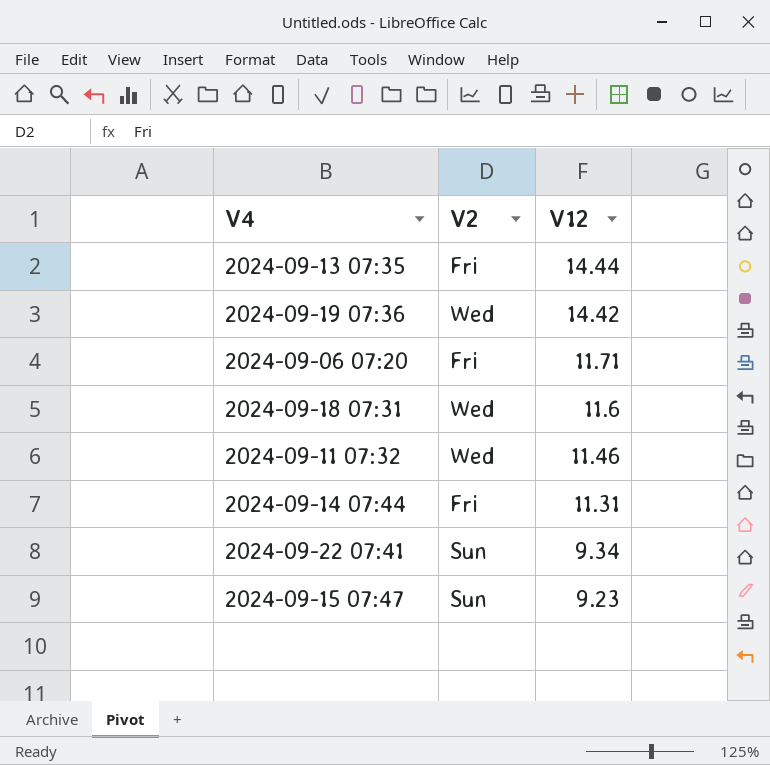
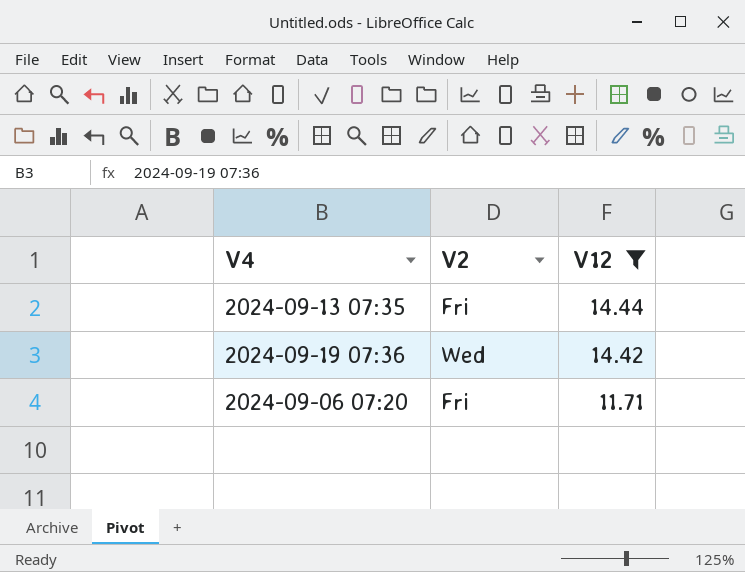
filter: none -> V12 >= 11.71

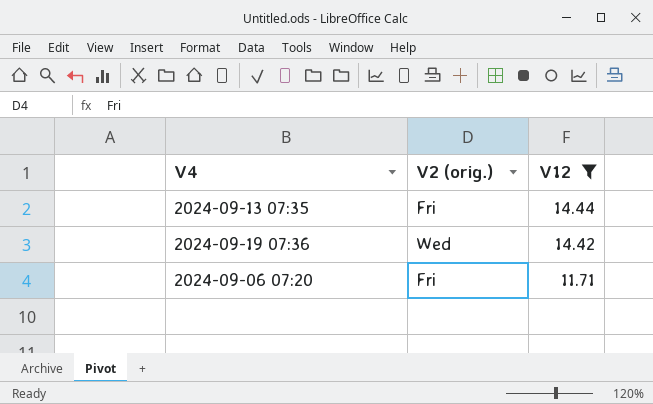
column name: V2 -> V2 (orig.)

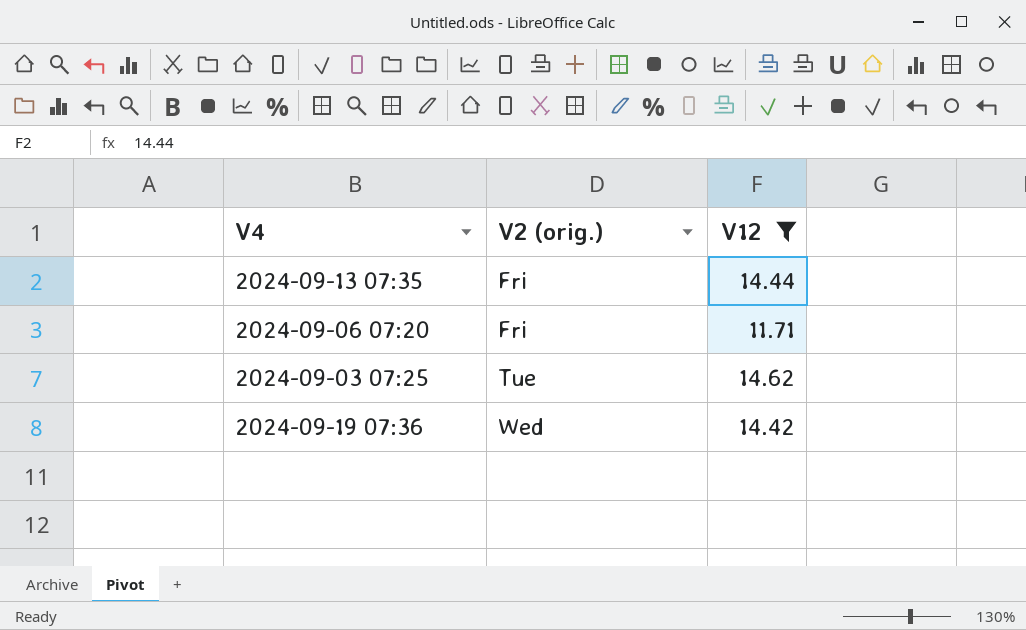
row order: V12 descending -> V2 (orig.) ascending
row 2024-09-03 07:25: none -> Tue | 14.62

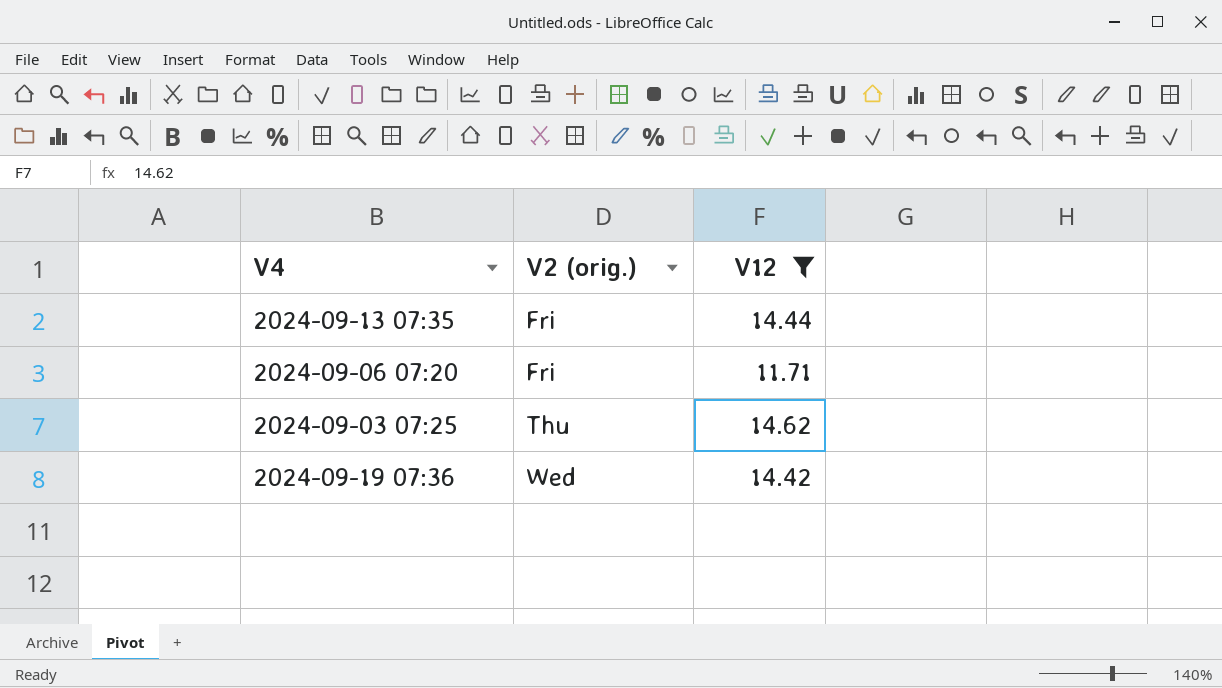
2024-09-03 07:25 | V2 (orig.): Tue -> Thu

